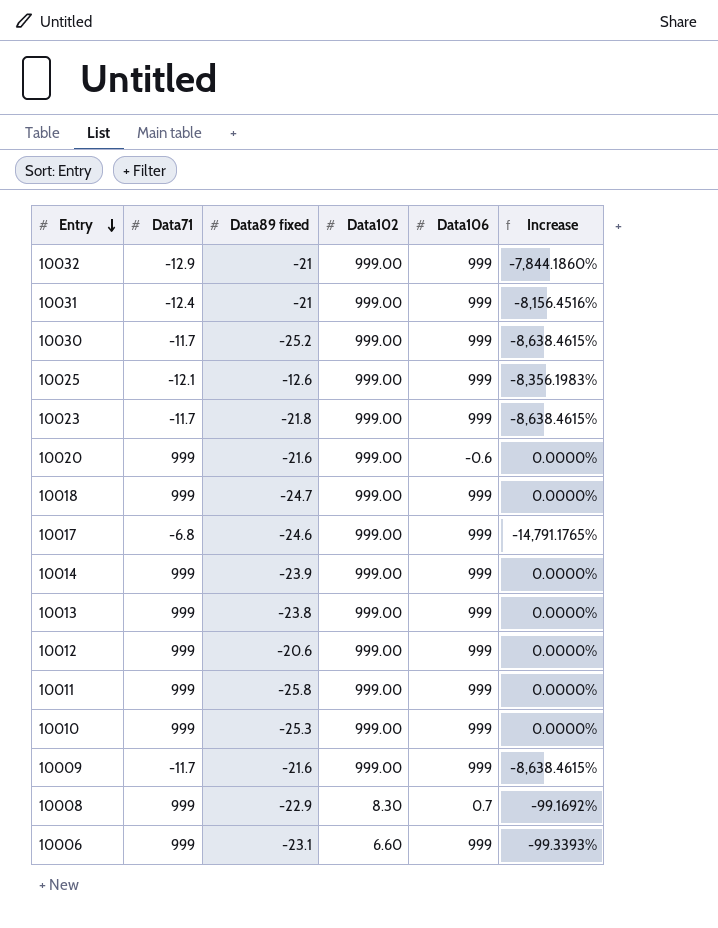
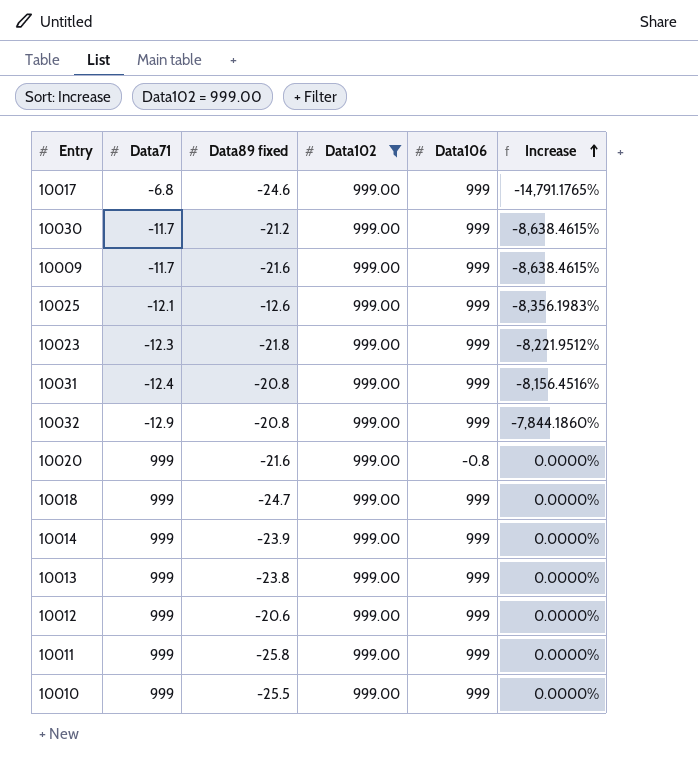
filter: none -> Data102 = 999.00
row order: Entry descending -> Increase ascending
10030 | Data89 fixed: -25.2 -> -21.2
10023 | Data71: -11.7 -> -12.3
10023 | Increase: -8,638.4615% -> -8,221.9512%
10031 | Data89 fixed: -21 -> -20.8
10032 | Data89 fixed: -21 -> -20.8
10020 | Data106: -0.6 -> -0.8
10010 | Data89 fixed: -25.3 -> -25.5

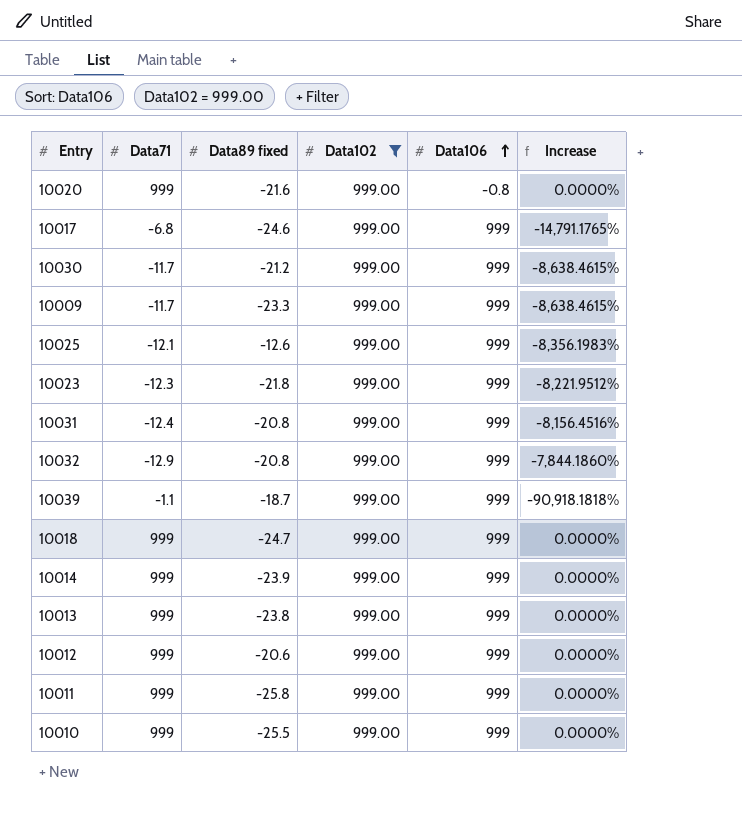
row order: Increase ascending -> Data106 ascending
10009 | Data89 fixed: -21.6 -> -23.3
row 10039: none -> -1.1 | -18.7 | 999.00 | 999 | -90,918.1818%

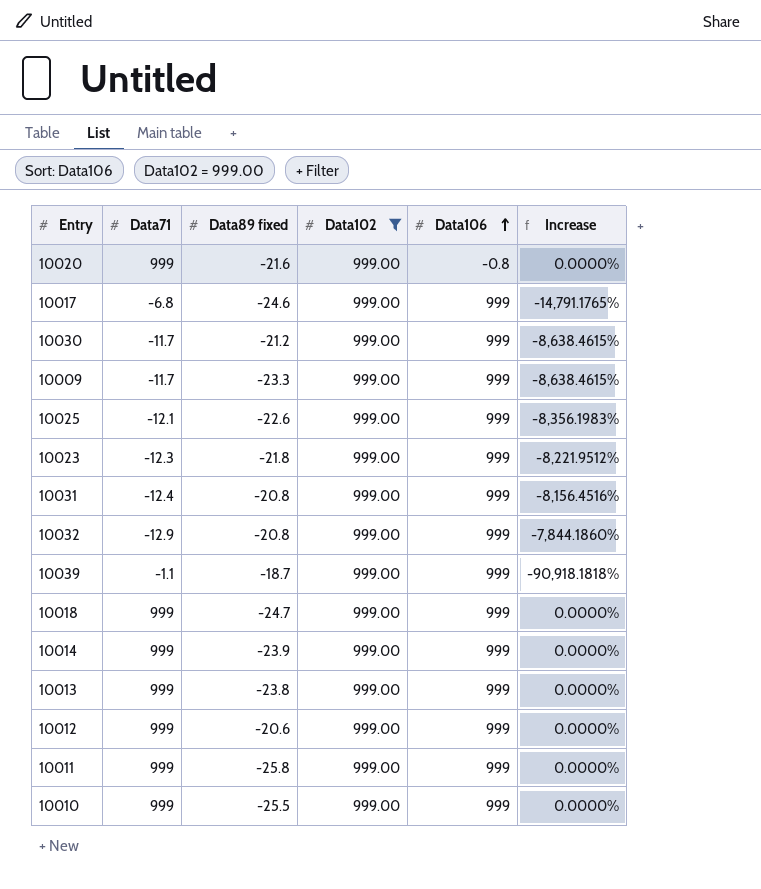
10025 | Data89 fixed: -12.6 -> -22.6

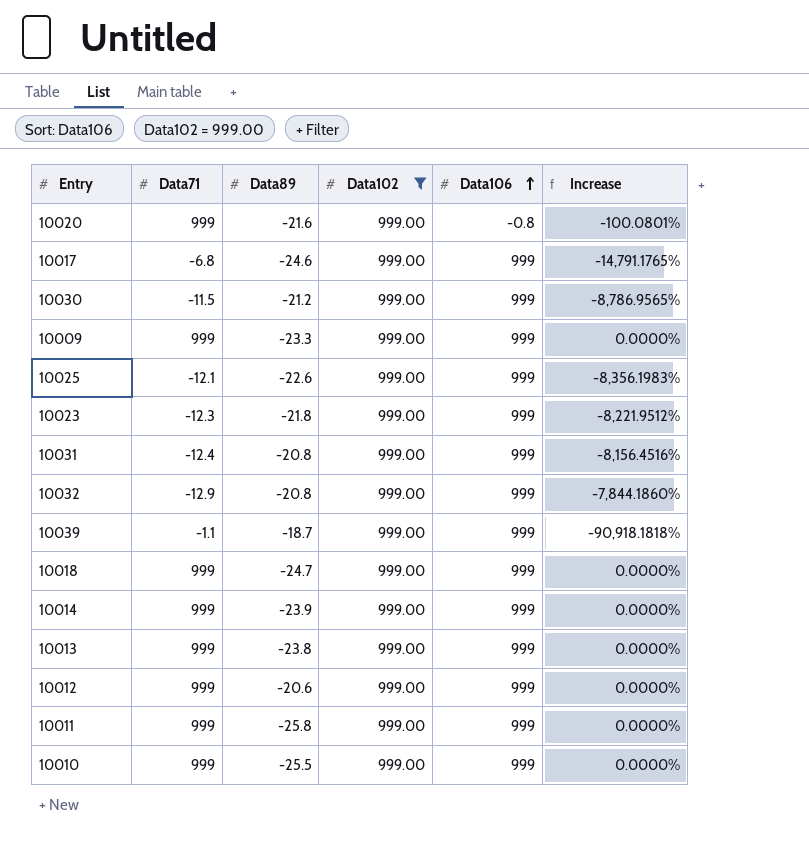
column name: Data89 fixed -> Data89
column Increase | formula: ([Data102] - [Data71]) / [Data71] -> ([Data106] - [Data71]) / [Data71]
10030 | Data71: -11.7 -> -11.5
10009 | Data71: -11.7 -> 999

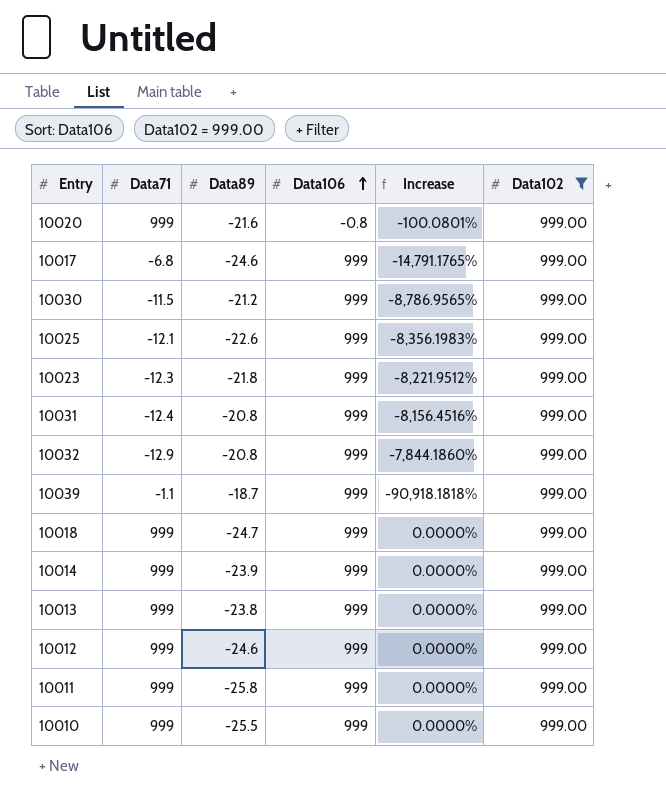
column Data102 | position: 4 -> 6
row 10009: 999 | -23.3 | 999.00 | 999 | 0.0000% -> none
10012 | Data89: -20.6 -> -24.6

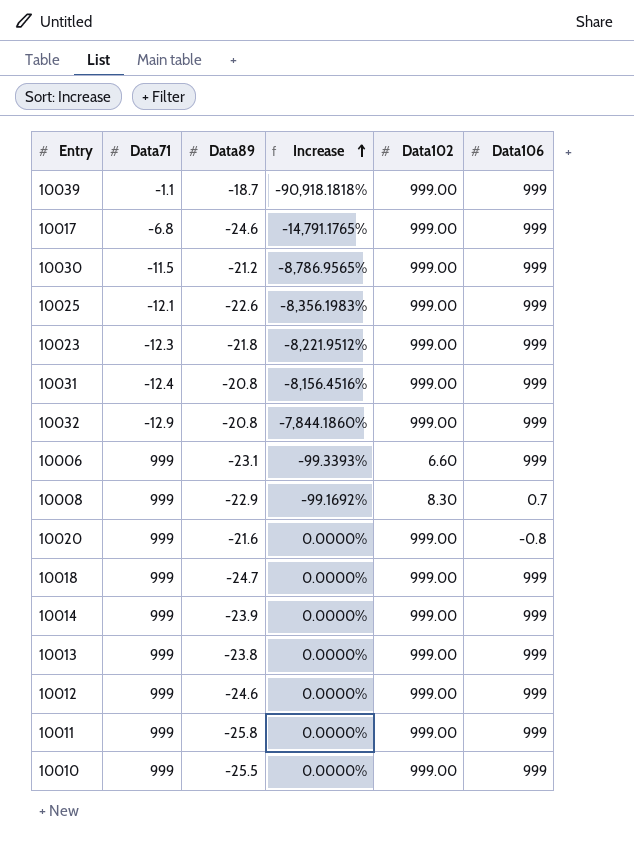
filter: Data102 = 999.00 -> none
row order: Data106 ascending -> Increase ascending
column Increase | formula: ([Data106] - [Data71]) / [Data71] -> ([Data102] - [Data71]) / [Data71]
column Data106 | position: 4 -> 6

